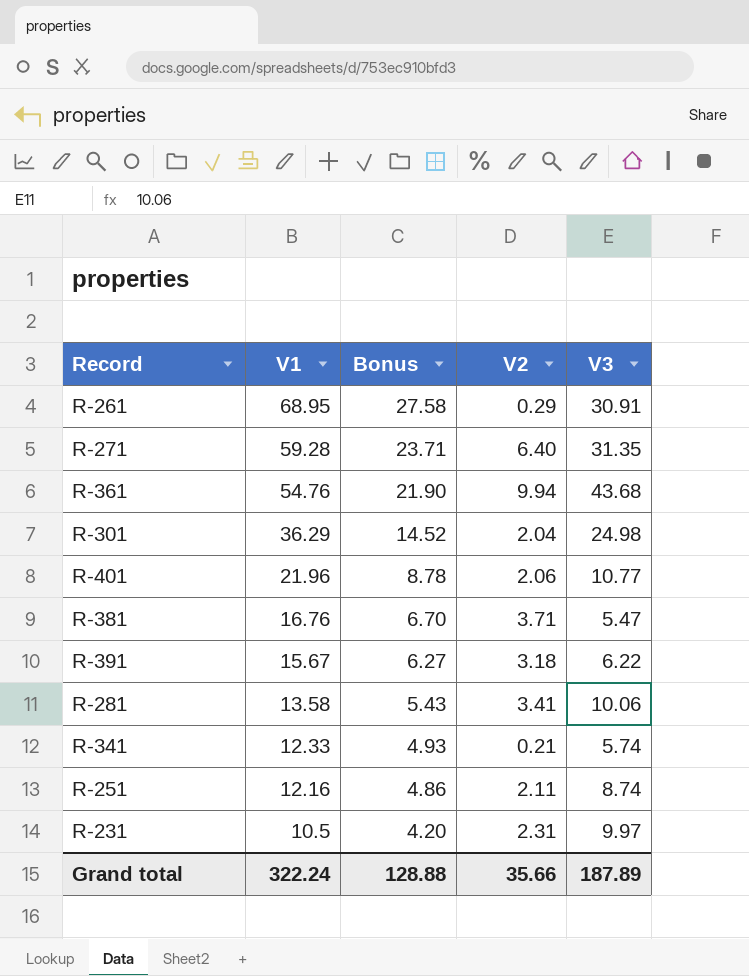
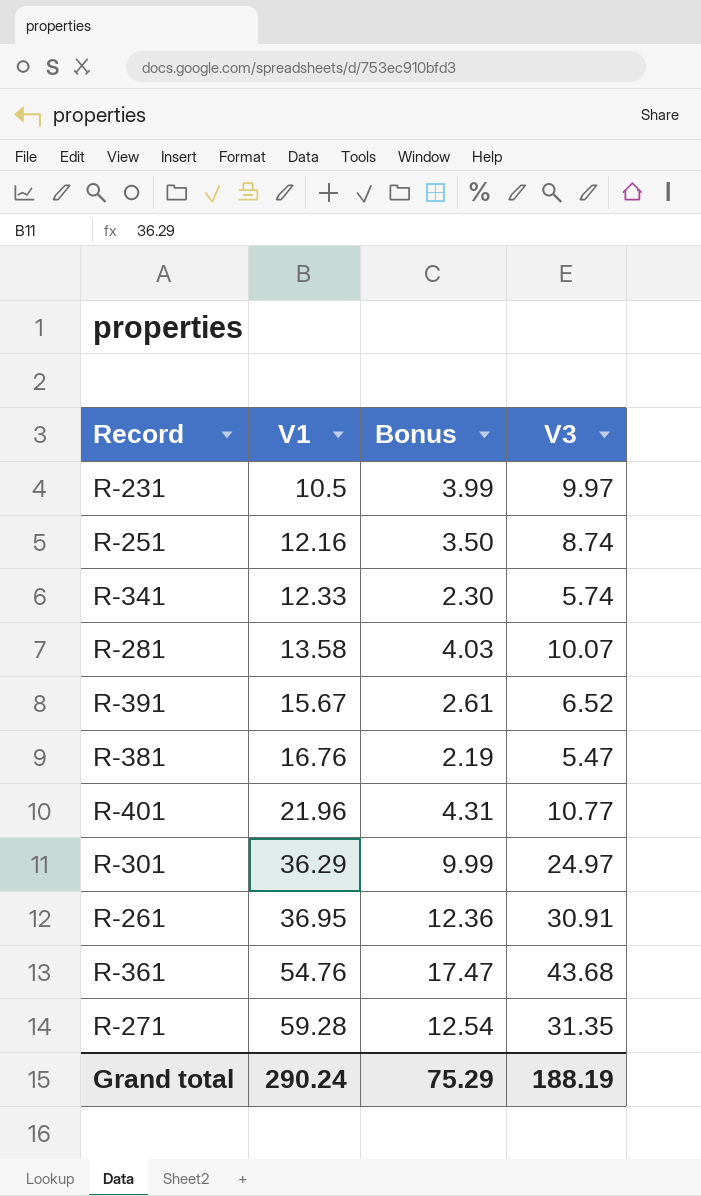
row order: V1 descending -> V1 ascending
column V2 | position: 4 -> none
column Bonus | formula: [V1] * 0.4 -> [V3] * 0.4
R-281 | V3: 10.06 -> 10.07
R-391 | V3: 6.22 -> 6.52
R-301 | V3: 24.98 -> 24.97
R-261 | V1: 68.95 -> 36.95
Grand total | V1: 322.24 -> 290.24
Grand total | Bonus: 128.88 -> 75.29
Grand total | V3: 187.89 -> 188.19

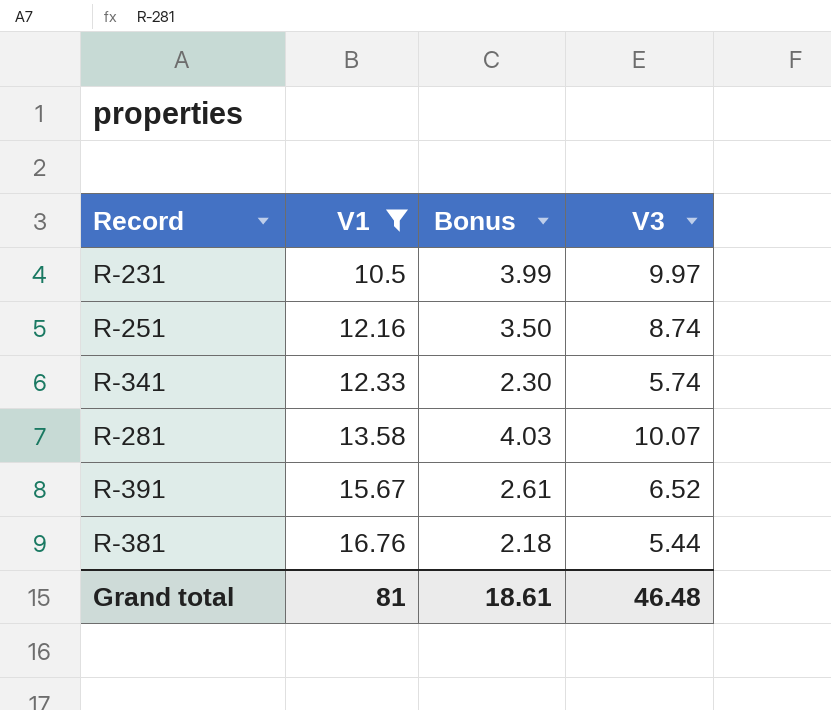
filter: none -> V1 <= 16.76
R-381 | Bonus: 2.19 -> 2.18
R-381 | V3: 5.47 -> 5.44
Grand total | V1: 290.24 -> 81
Grand total | Bonus: 75.29 -> 18.61
Grand total | V3: 188.19 -> 46.48

